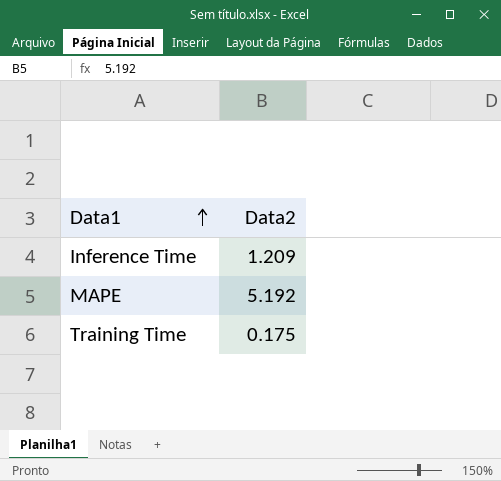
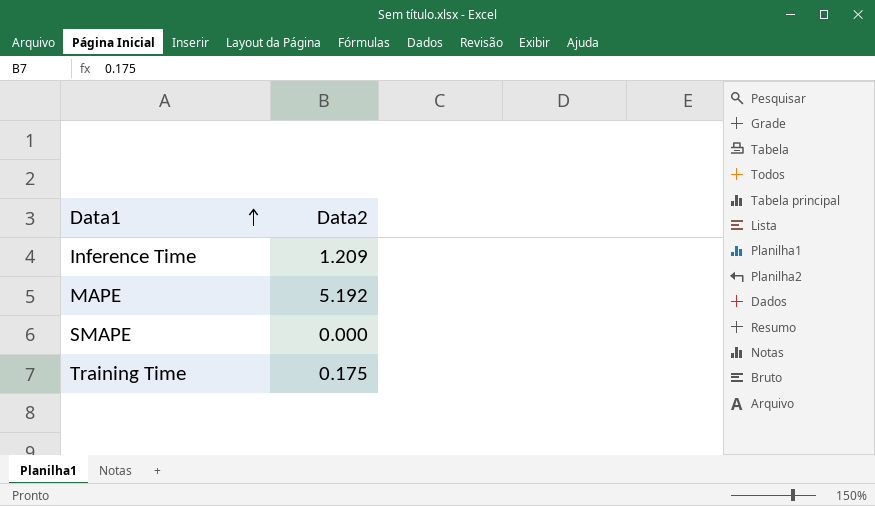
row SMAPE: none -> 0.000

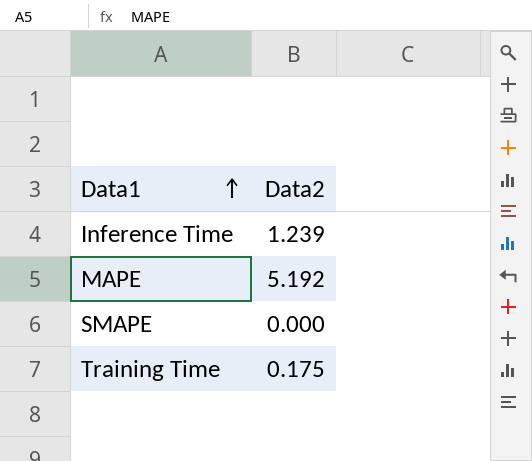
Inference Time | Data2: 1.209 -> 1.239

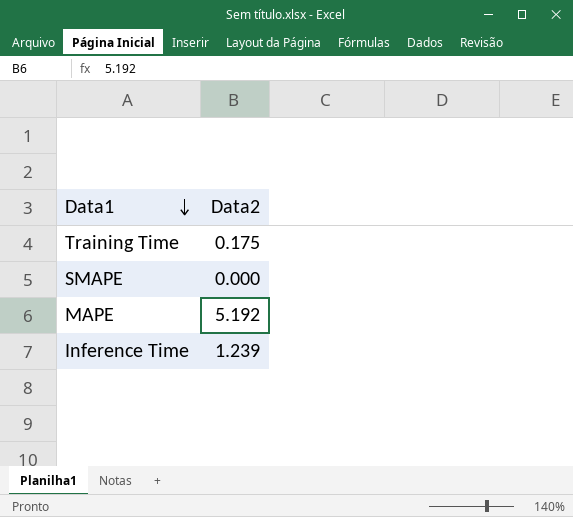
row order: Data1 ascending -> Data1 descending

